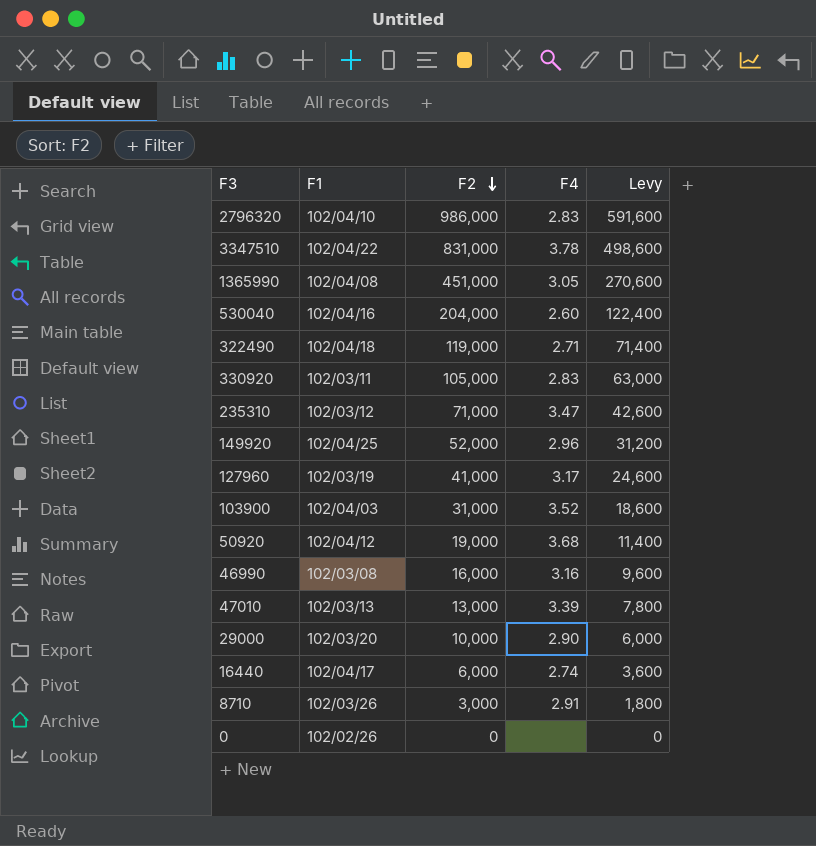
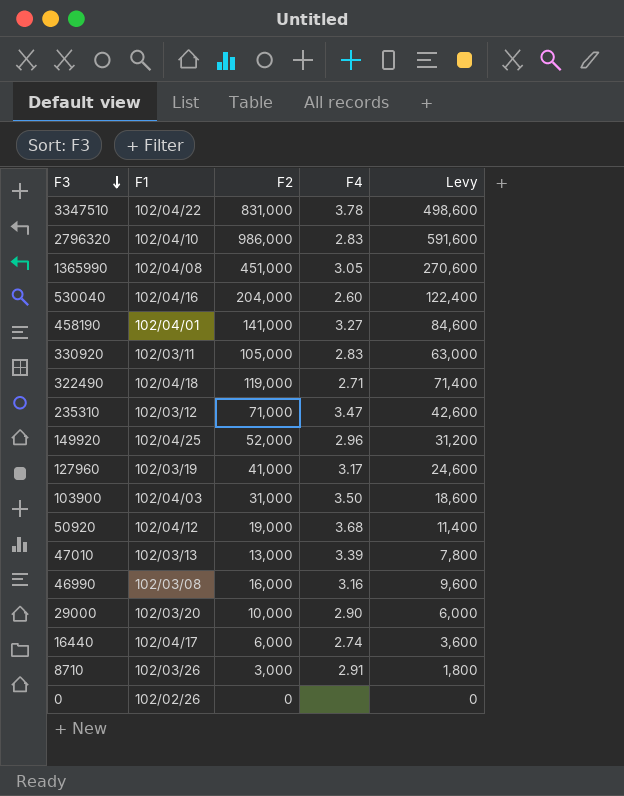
row order: F2 descending -> F3 descending
row 458190: none -> 102/04/01 | 141,000 | 3.27 | 84,600
103900 | F4: 3.52 -> 3.50

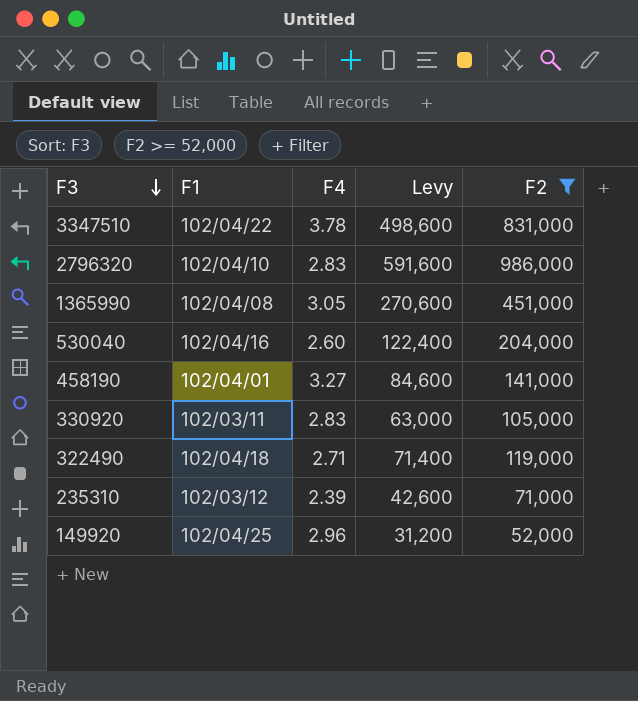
filter: none -> F2 >= 52,000
column F2 | position: 3 -> 5
235310 | F4: 3.47 -> 2.39

